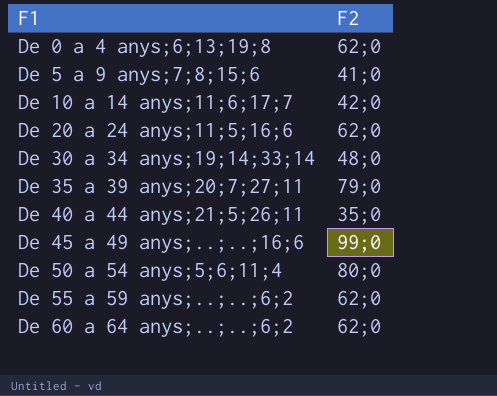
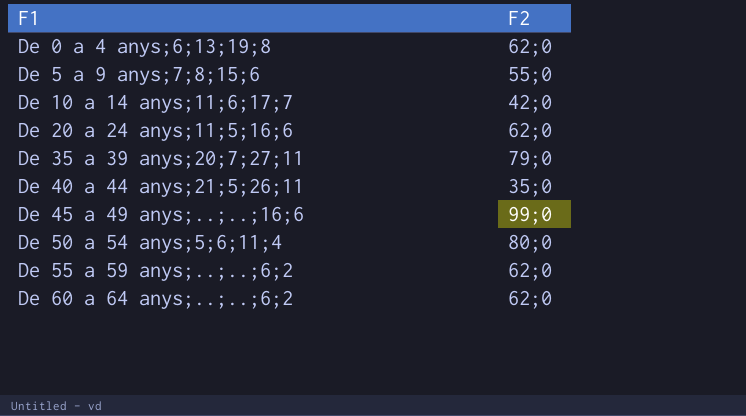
row De 30 a 34 anys;19;14;33;14: 48;0 -> none
De 5 a 9 anys;7;8;15;6 | F2: 41;0 -> 55;0

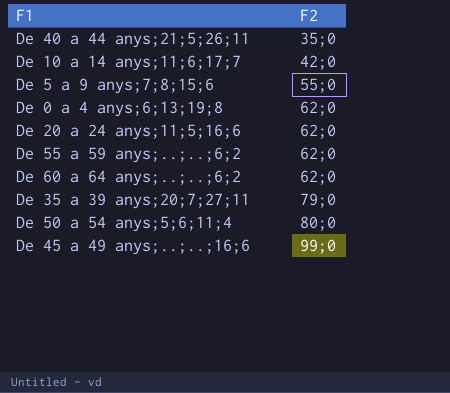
row order: F1 ascending -> F2 ascending

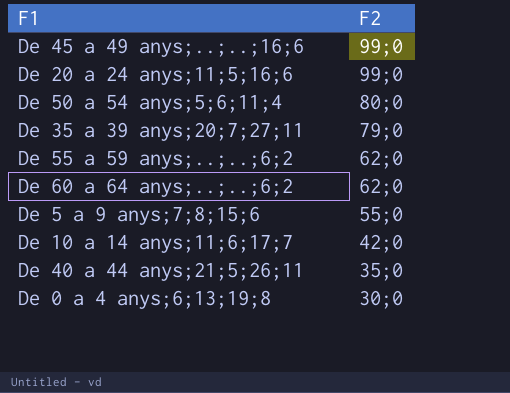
row order: F2 ascending -> F2 descending
De 20 a 24 anys;11;5;16;6 | F2: 62;0 -> 99;0
De 0 a 4 anys;6;13;19;8 | F2: 62;0 -> 30;0

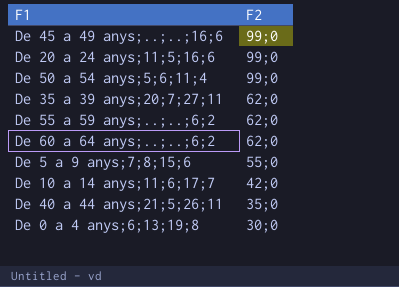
De 50 a 54 anys;5;6;11;4 | F2: 80;0 -> 99;0
De 35 a 39 anys;20;7;27;11 | F2: 79;0 -> 62;0

